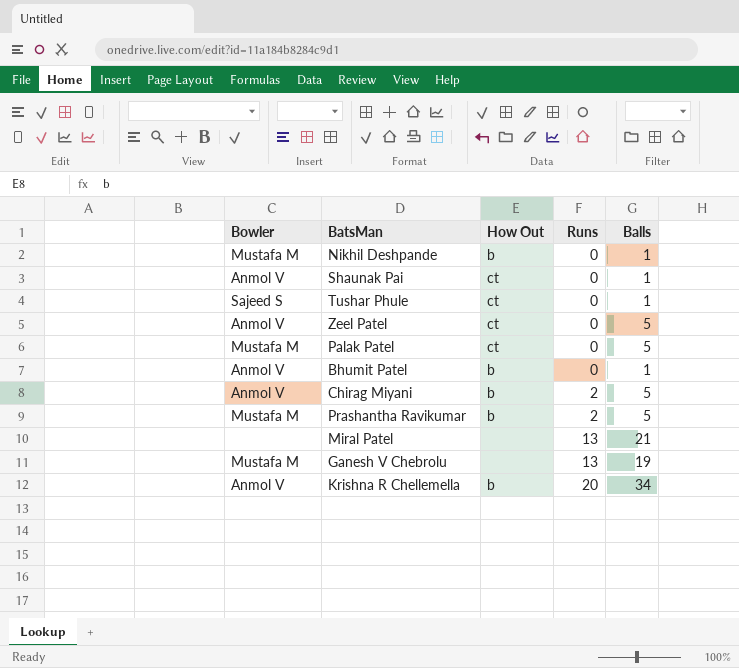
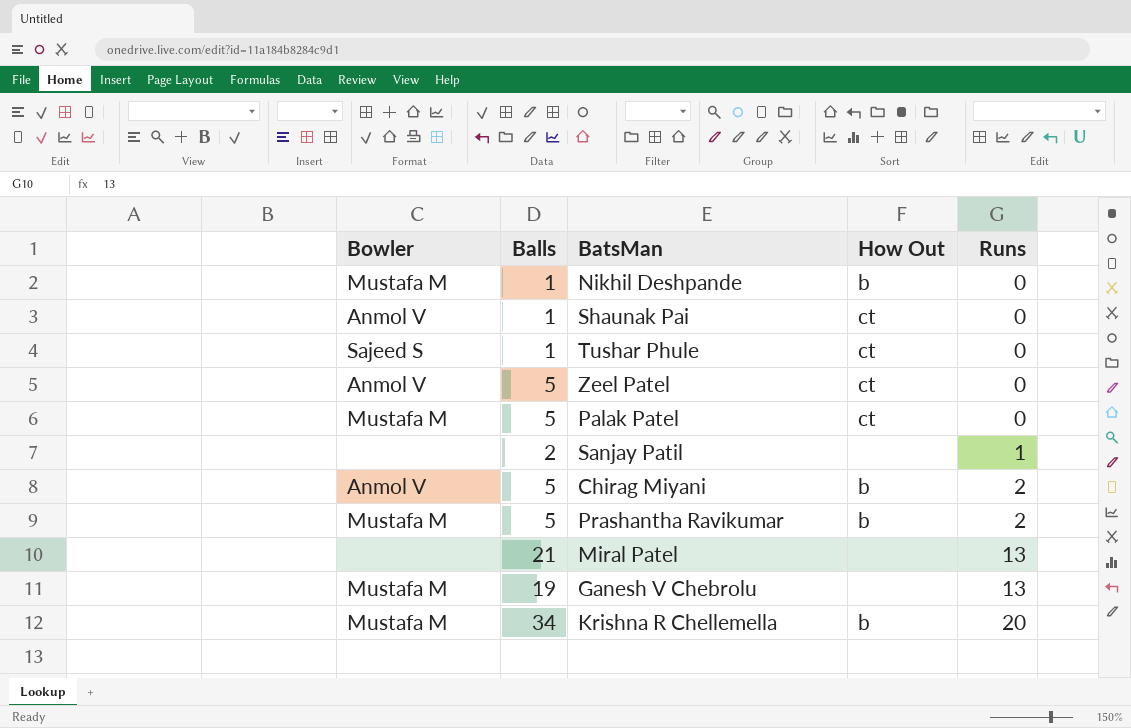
column Balls | position: 5 -> 2
row Bhumit Patel: Anmol V | b | 0 | 1 -> none
row Sanjay Patil: none -> none | 2 | none | 1
Krishna R Chellemella | Bowler: Anmol V -> Mustafa M

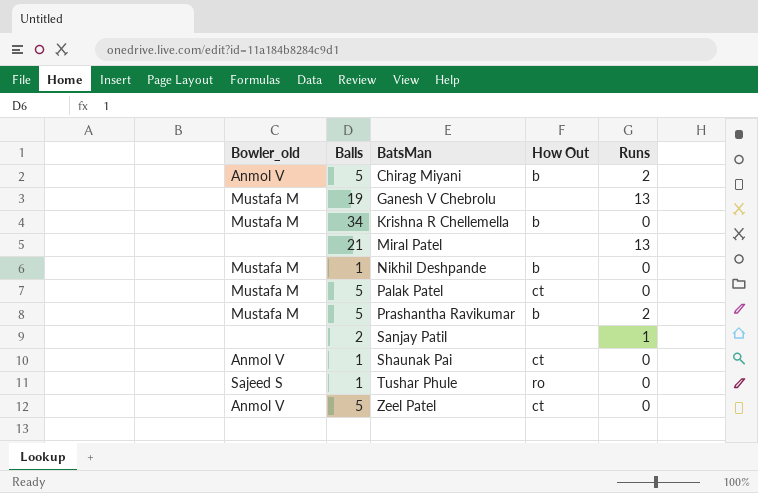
row order: Runs ascending -> BatsMan ascending
column name: Bowler -> Bowler_old
Krishna R Chellemella | Runs: 20 -> 0
Tushar Phule | How Out: ct -> ro

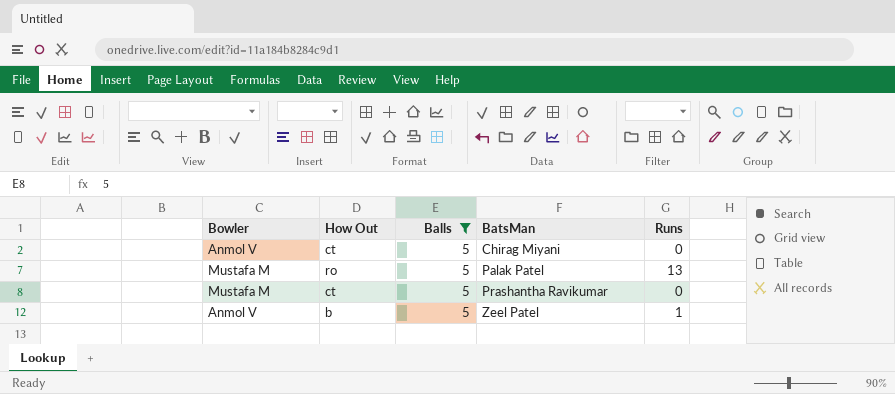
filter: none -> Balls = 5
column name: Bowler_old -> Bowler
column How Out | position: 4 -> 2
Chirag Miyani | How Out: b -> ct
Chirag Miyani | Runs: 2 -> 0
Palak Patel | How Out: ct -> ro
Palak Patel | Runs: 0 -> 13
Prashantha Ravikumar | How Out: b -> ct
Prashantha Ravikumar | Runs: 2 -> 0
Zeel Patel | How Out: ct -> b
Zeel Patel | Runs: 0 -> 1

